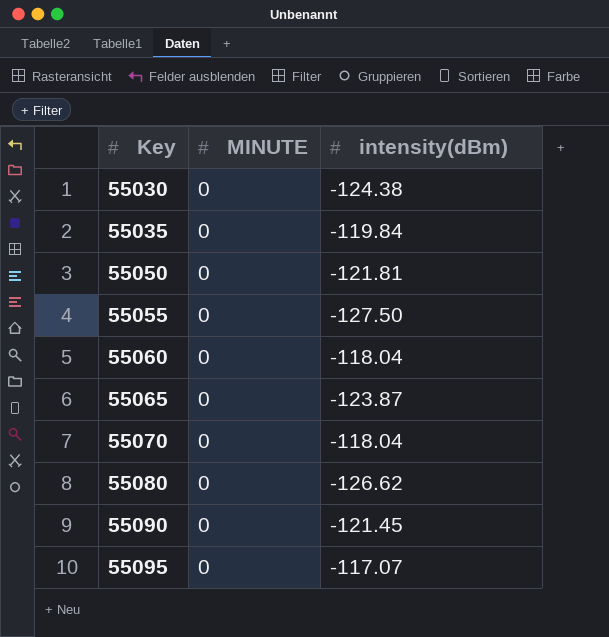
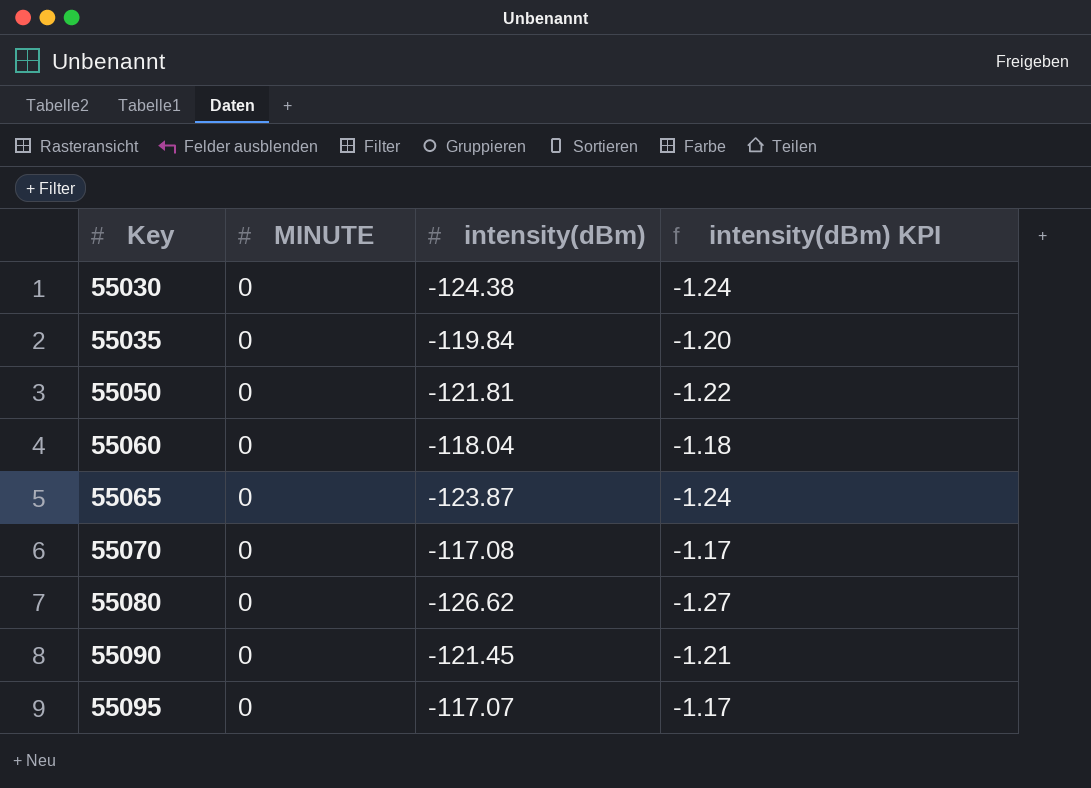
column intensity(dBm) KPI | formula: none -> [intensity(dBm)] * 0.01
row 55055: 0 | -127.50 -> none
55070 | intensity(dBm): -118.04 -> -117.08

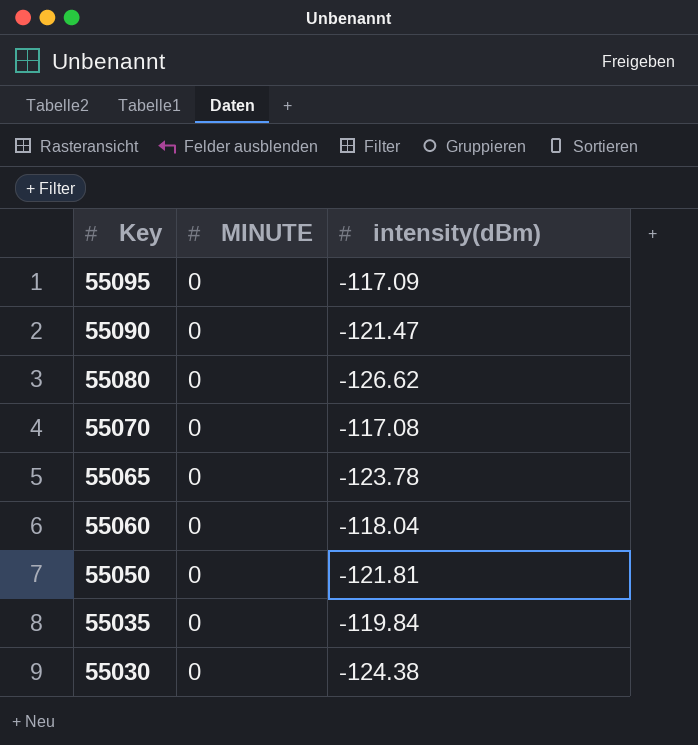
row order: Key ascending -> Key descending
column intensity(dBm) KPI | formula: [intensity(dBm)] * 0.01 -> none
55095 | intensity(dBm): -117.07 -> -117.09
55090 | intensity(dBm): -121.45 -> -121.47
55065 | intensity(dBm): -123.87 -> -123.78

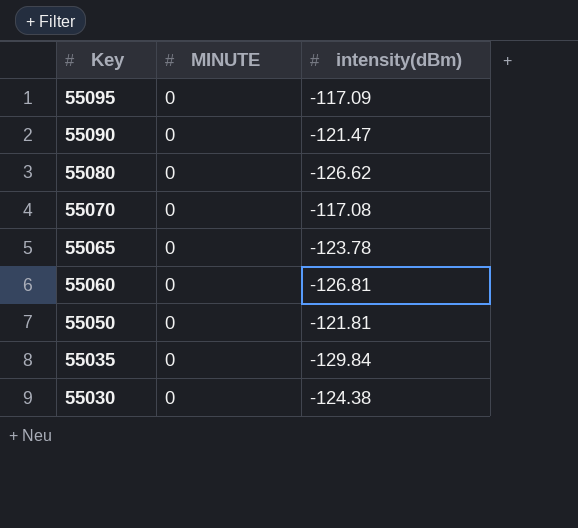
55060 | intensity(dBm): -118.04 -> -126.81
55035 | intensity(dBm): -119.84 -> -129.84

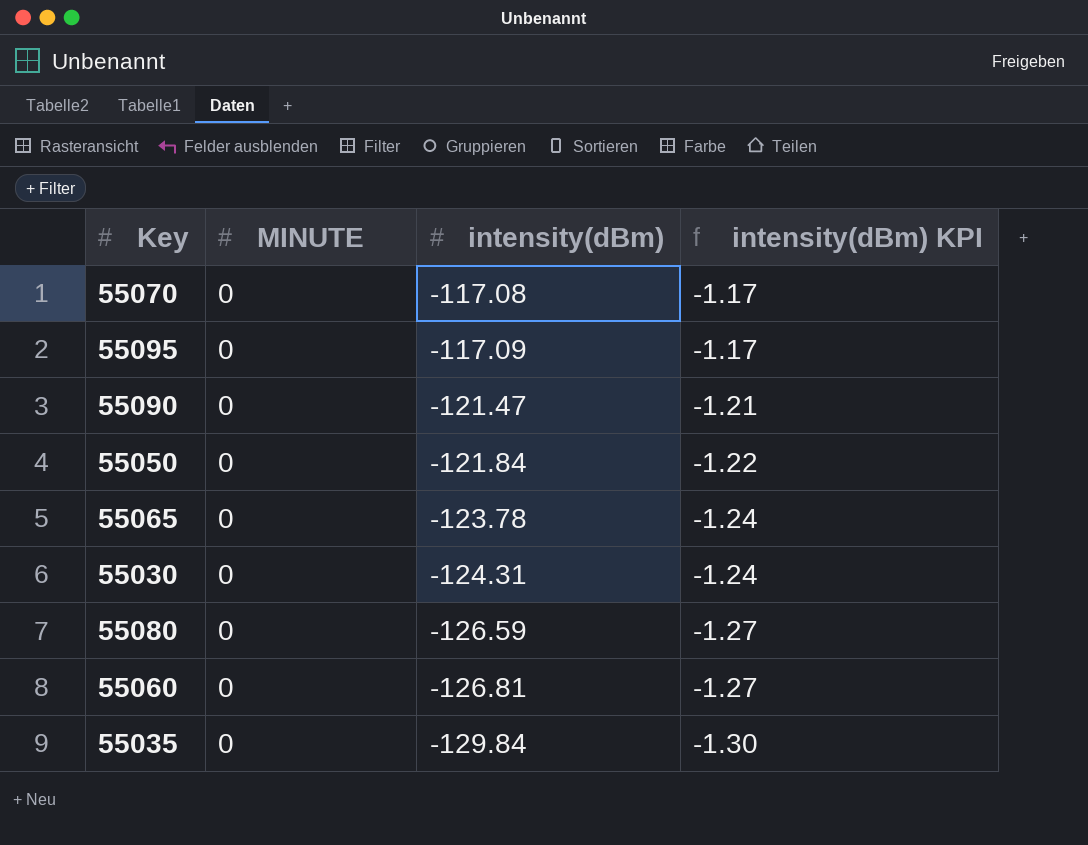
row order: Key descending -> intensity(dBm) descending
column intensity(dBm) KPI | formula: none -> [intensity(dBm)] * 0.01
55050 | intensity(dBm): -121.81 -> -121.84
55030 | intensity(dBm): -124.38 -> -124.31
55080 | intensity(dBm): -126.62 -> -126.59

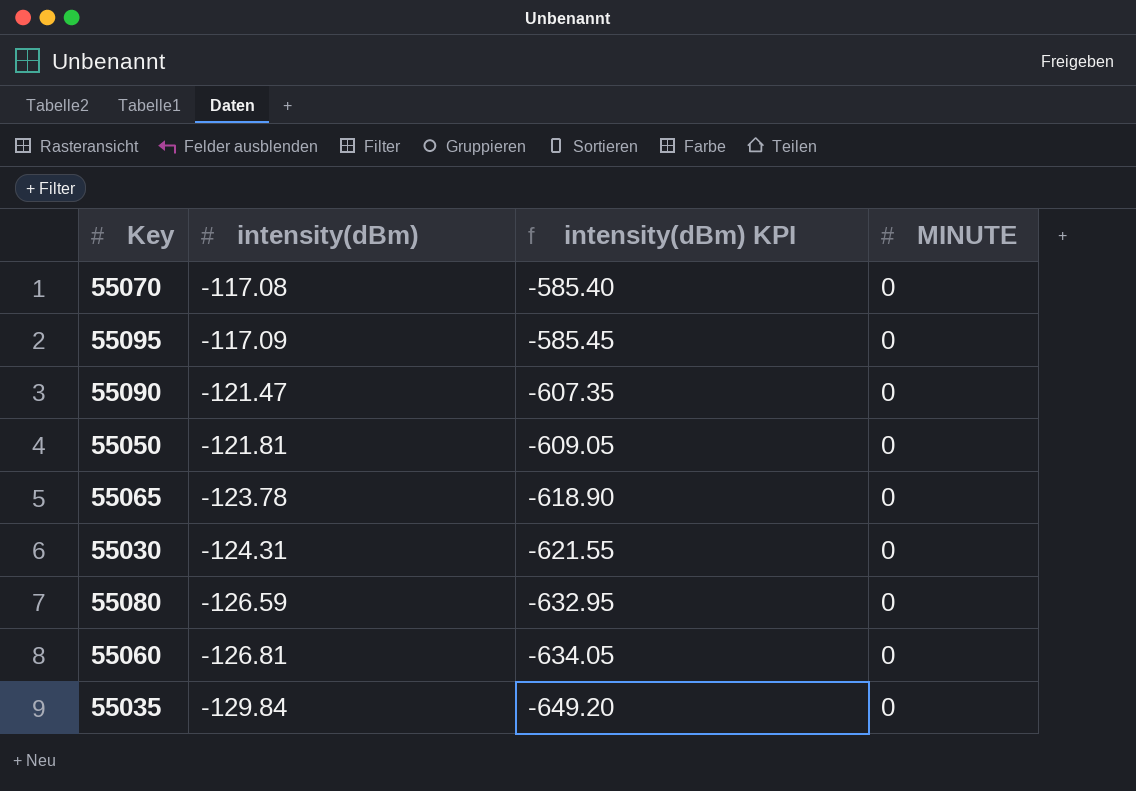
column intensity(dBm) KPI | formula: [intensity(dBm)] * 0.01 -> [intensity(dBm)] * 5
column MINUTE | position: 2 -> 4
55050 | intensity(dBm): -121.84 -> -121.81

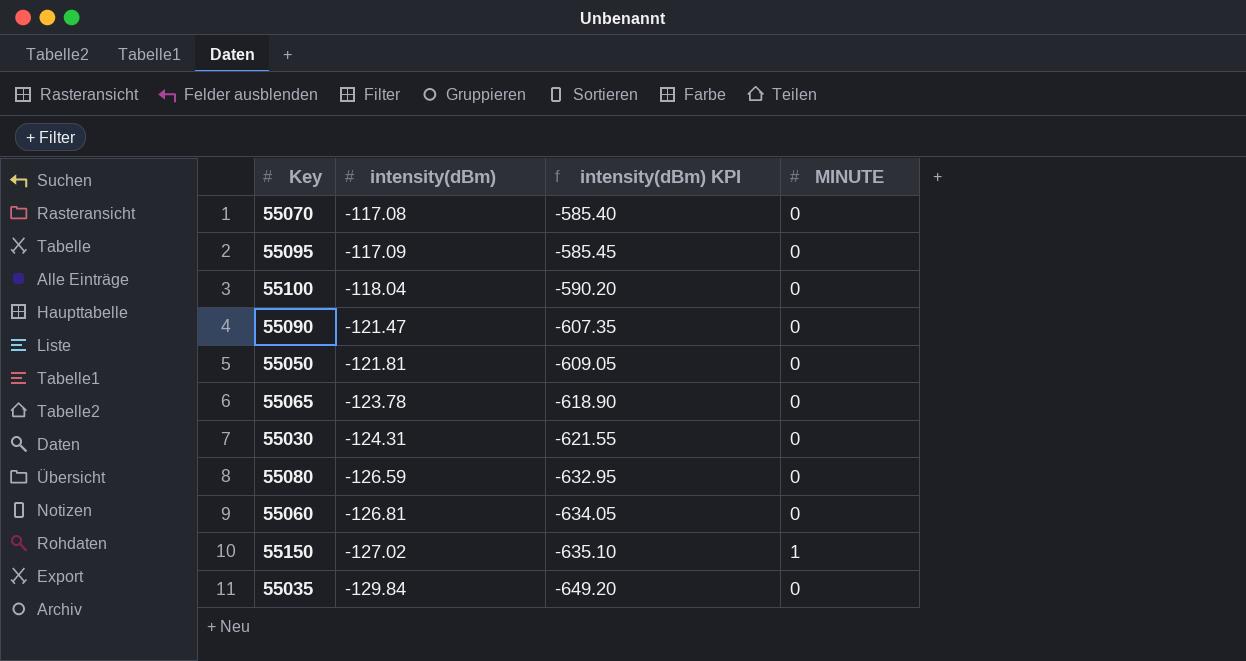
row 55100: none -> -118.04 | -590.20 | 0
row 55150: none -> -127.02 | -635.10 | 1

